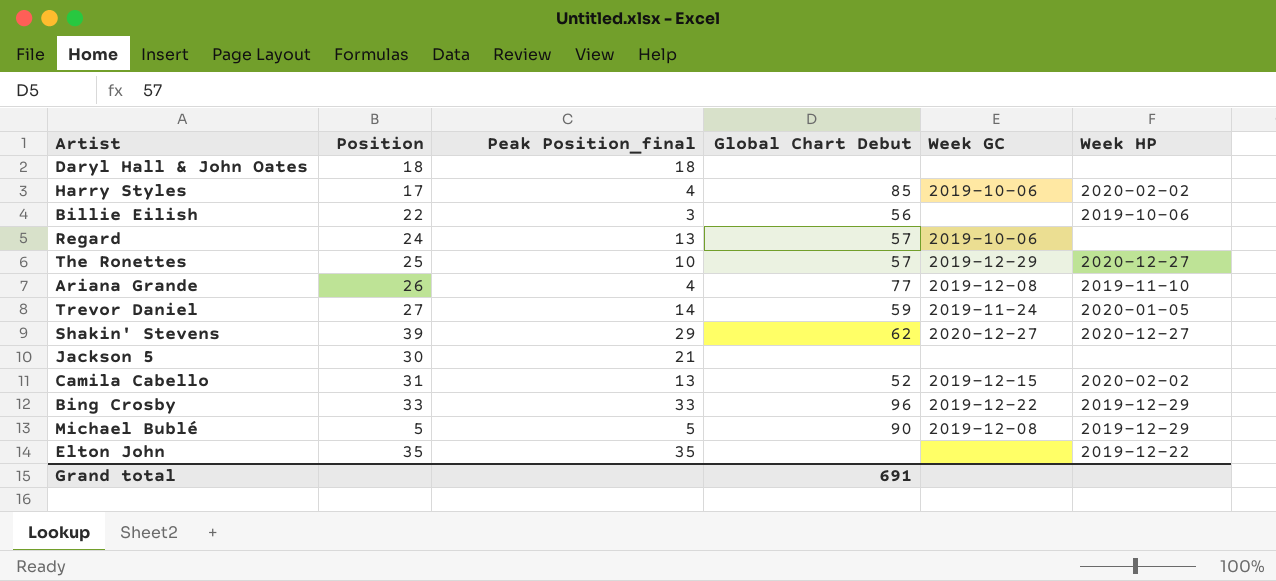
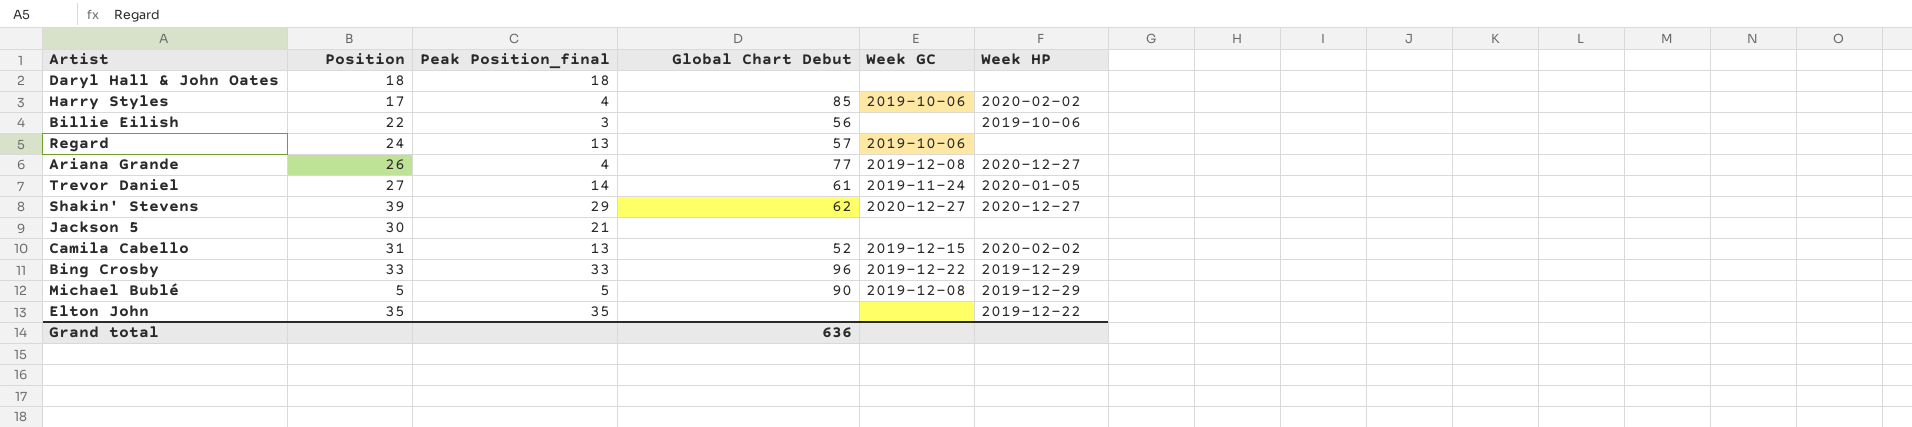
row The Ronettes: 25 | 10 | 57 | 2019-12-29 | 2020-12-27 -> none
Ariana Grande | Week HP: 2019-11-10 -> 2020-12-27
Trevor Daniel | Global Chart Debut: 59 -> 61
Grand total | Global Chart Debut: 691 -> 636

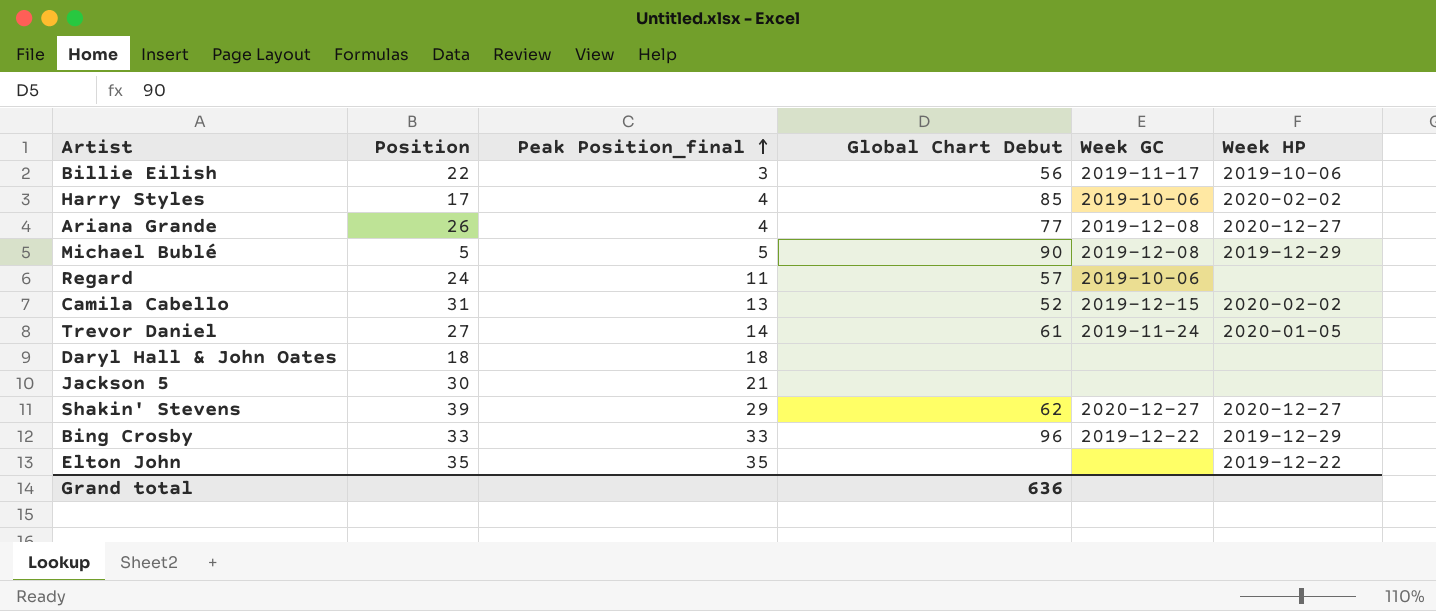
row order: none -> Peak Position_final ascending
Billie Eilish | Week GC: none -> 2019-11-17
Regard | Peak Position_final: 13 -> 11

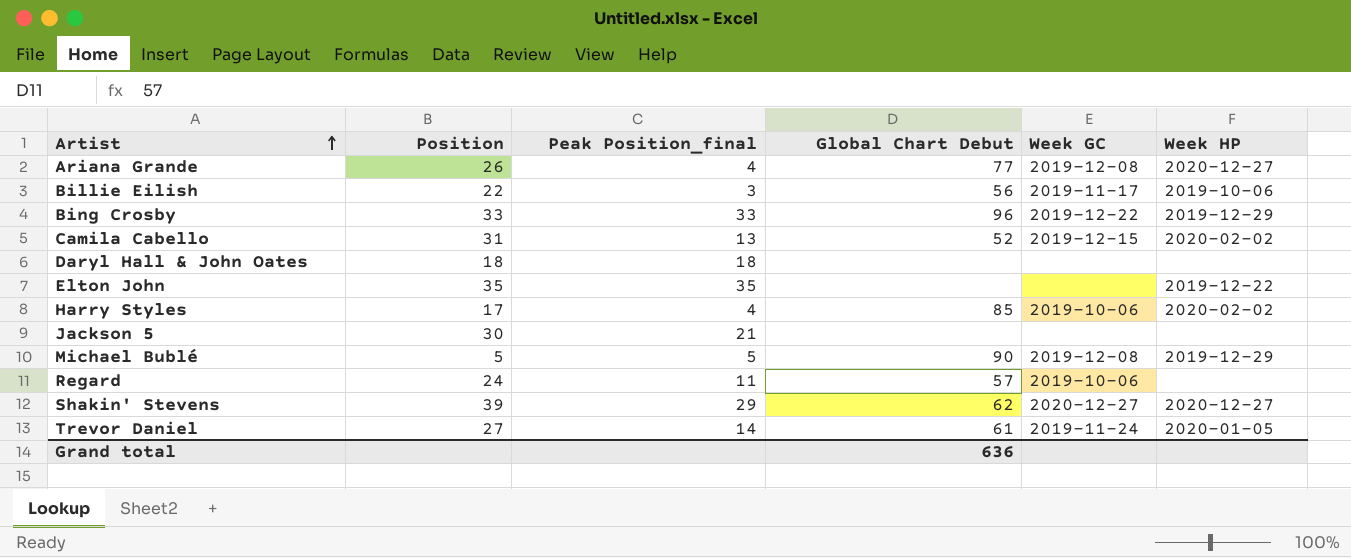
row order: Peak Position_final ascending -> Artist ascending

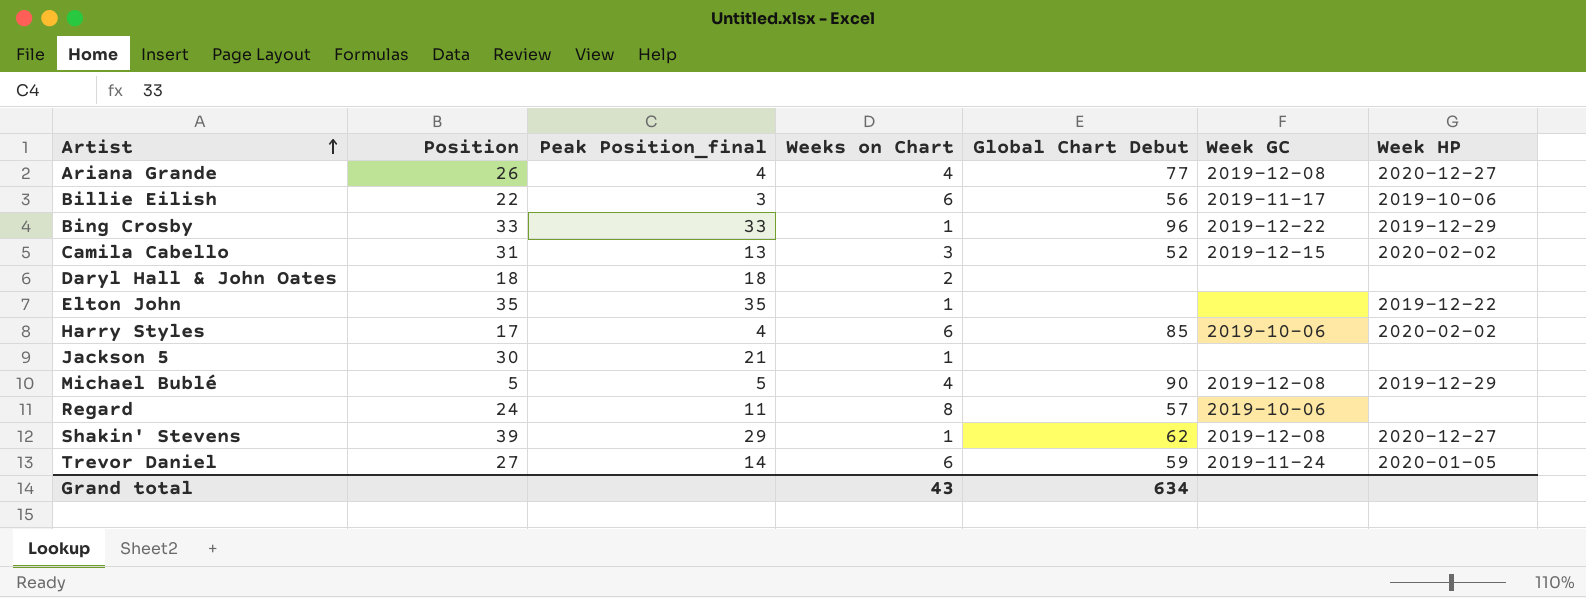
column Weeks on Chart | position: none -> 4
Shakin' Stevens | Week GC: 2020-12-27 -> 2019-12-08
Trevor Daniel | Global Chart Debut: 61 -> 59
Grand total | Global Chart Debut: 636 -> 634

